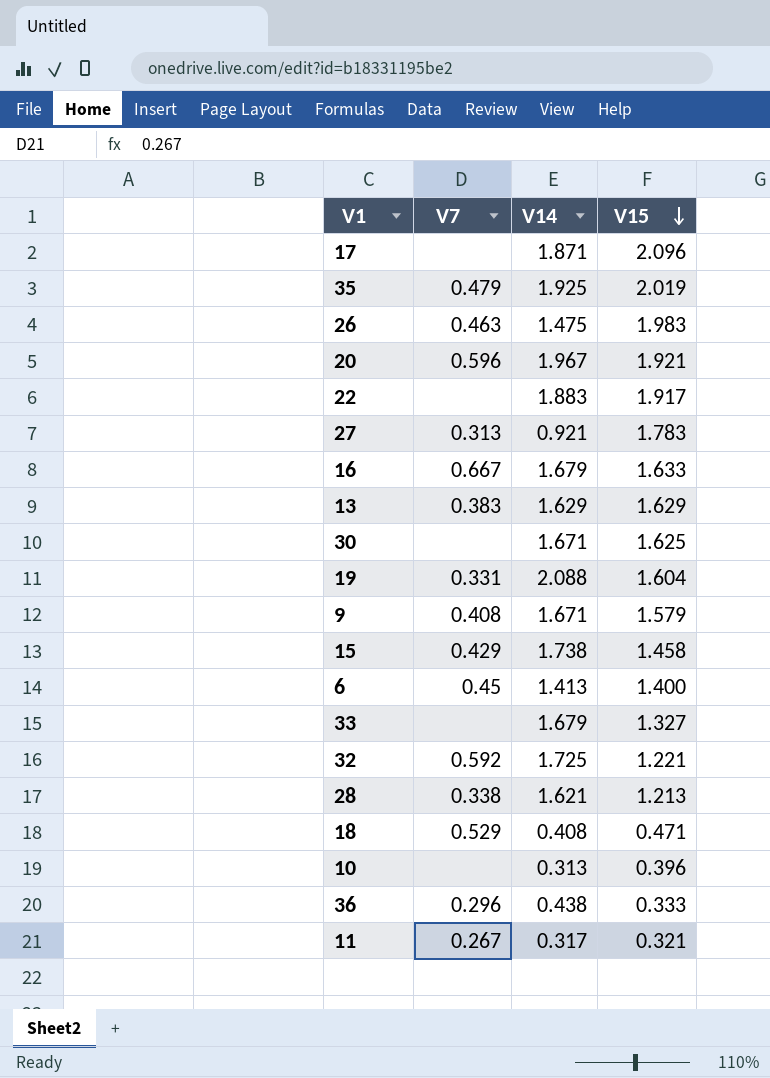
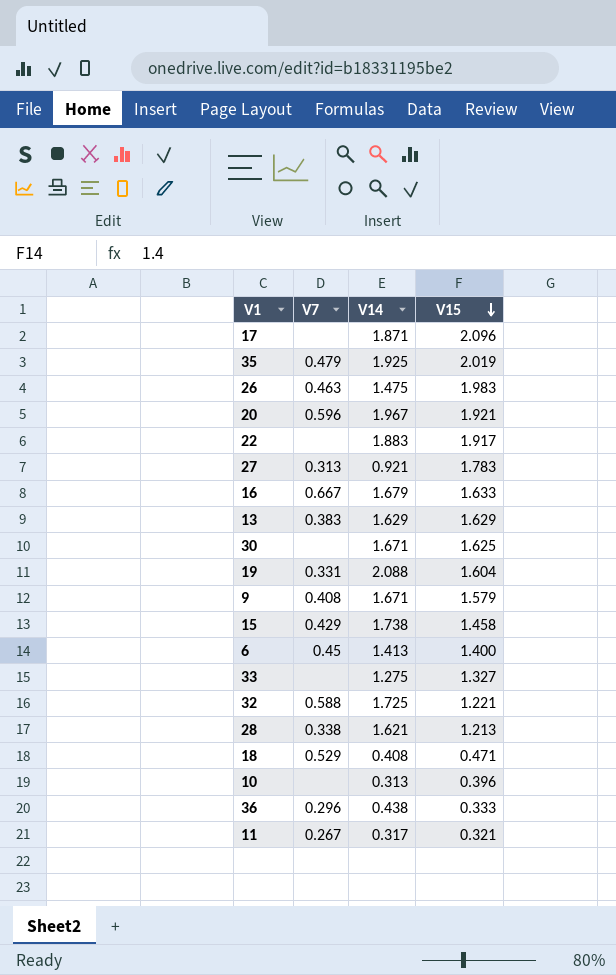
33 | V14: 1.679 -> 1.275
32 | V7: 0.592 -> 0.588

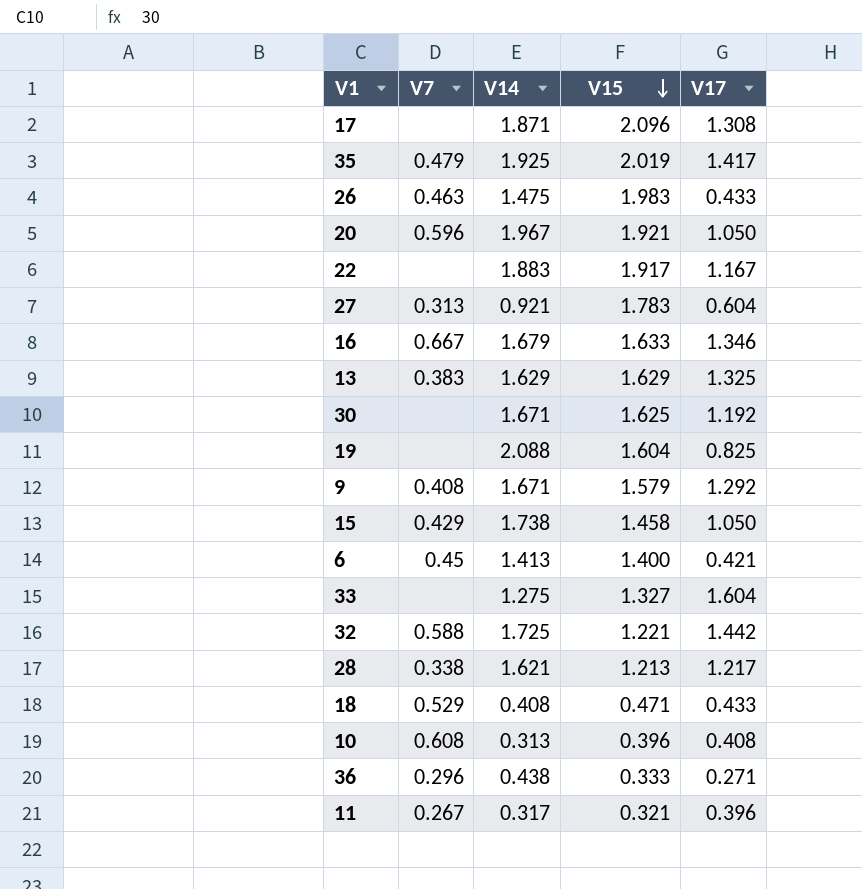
column V17 | position: none -> 5
19 | V7: 0.331 -> none
10 | V7: none -> 0.608

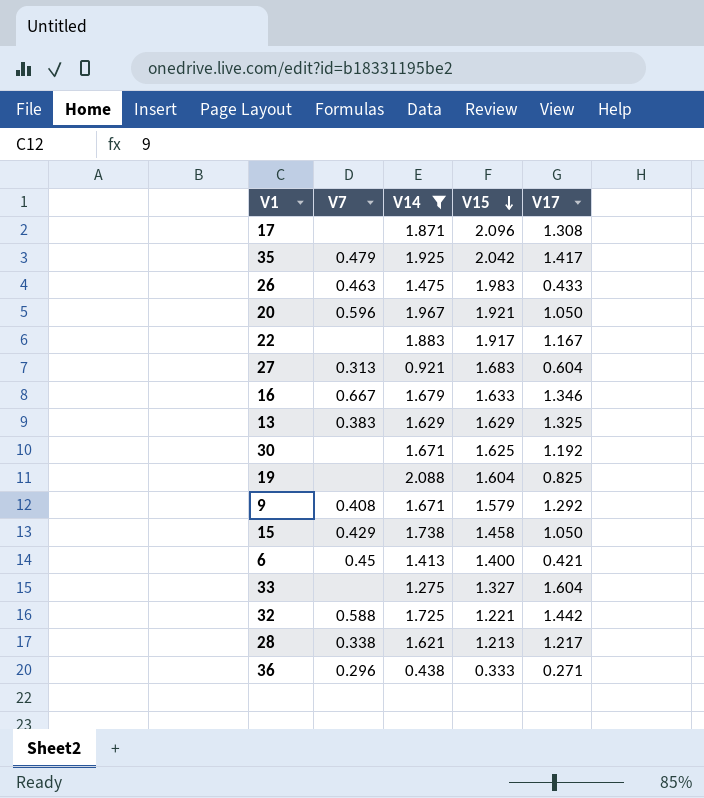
filter: none -> V14 >= 0.438
35 | V15: 2.019 -> 2.042
27 | V15: 1.783 -> 1.683

